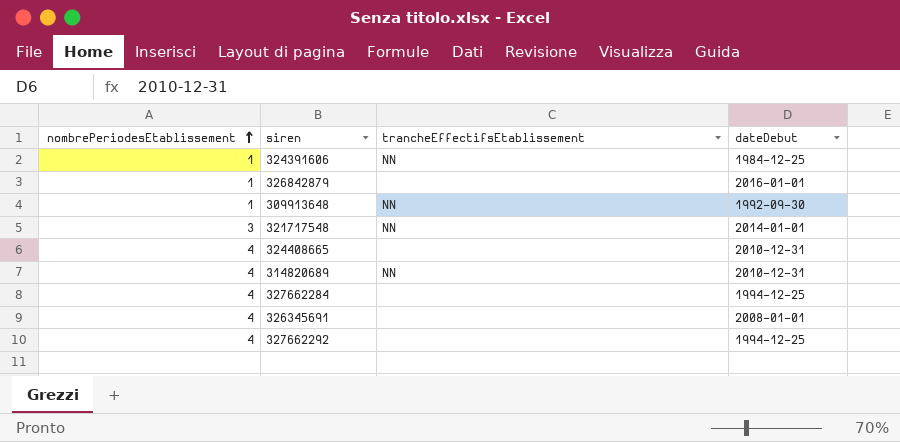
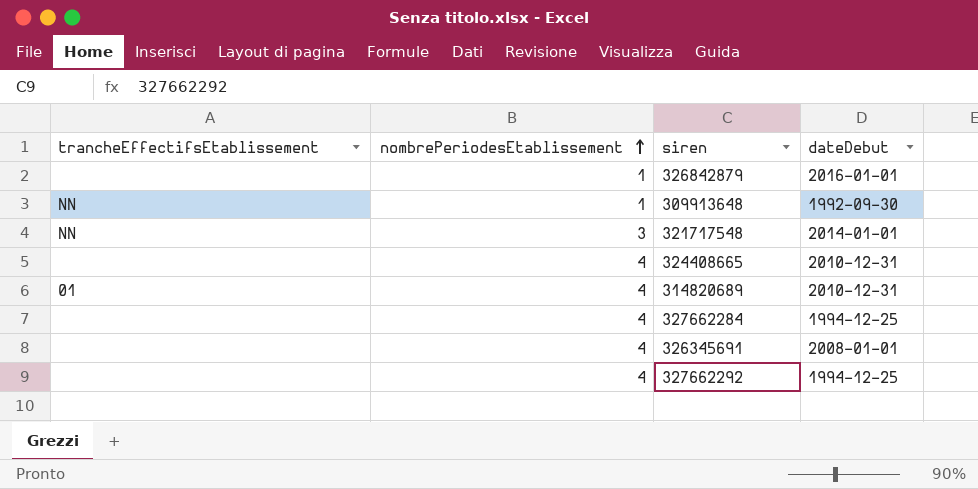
column trancheEffectifsEtablissement | position: 3 -> 1
row 324391606: 1 | NN | 1984-12-25 -> none
314820689 | trancheEffectifsEtablissement: NN -> 01

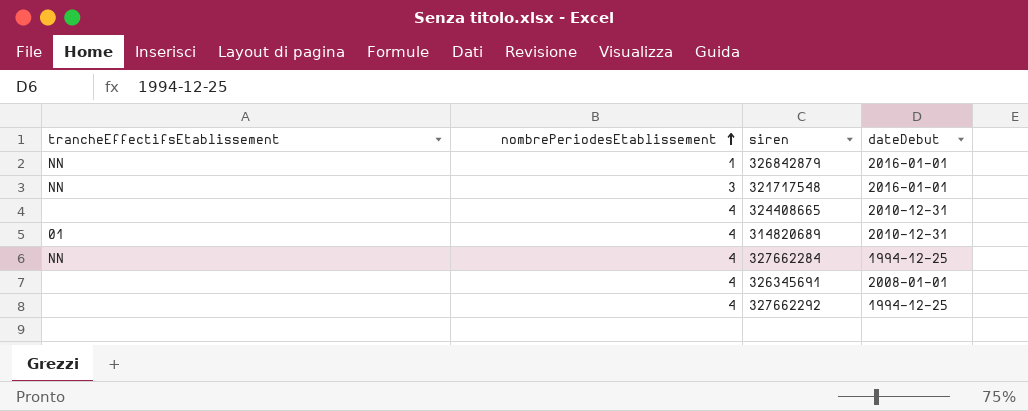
row 309913648: NN | 1 | 1992-09-30 -> none
326842879 | trancheEffectifsEtablissement: none -> NN
321717548 | dateDebut: 2014-01-01 -> 2016-01-01
327662284 | trancheEffectifsEtablissement: none -> NN

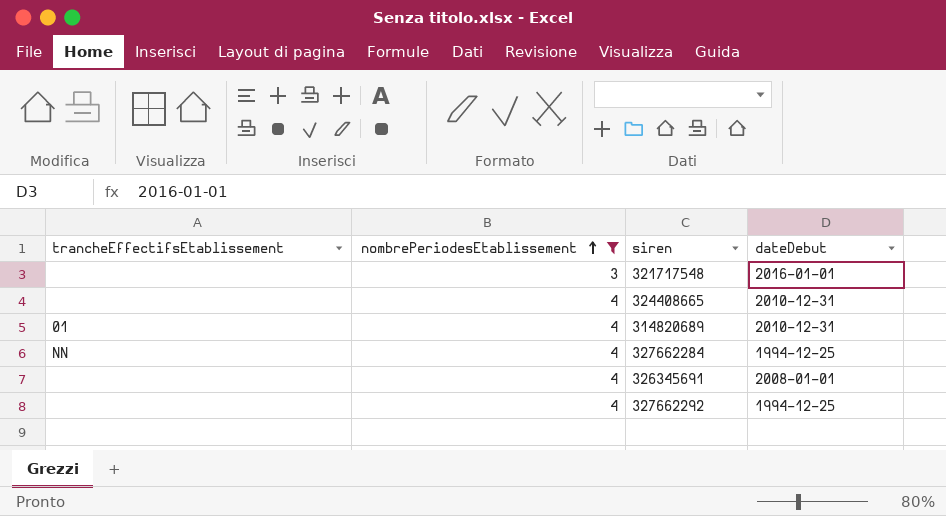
filter: none -> nombrePeriodesEtablissement != 1
321717548 | trancheEffectifsEtablissement: NN -> none

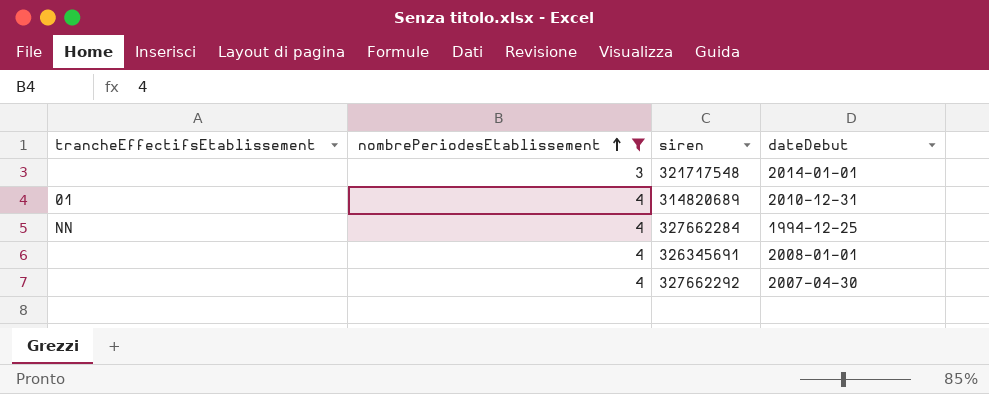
row 324408665: none | 4 | 2010-12-31 -> none
321717548 | dateDebut: 2016-01-01 -> 2014-01-01
327662292 | dateDebut: 1994-12-25 -> 2007-04-30

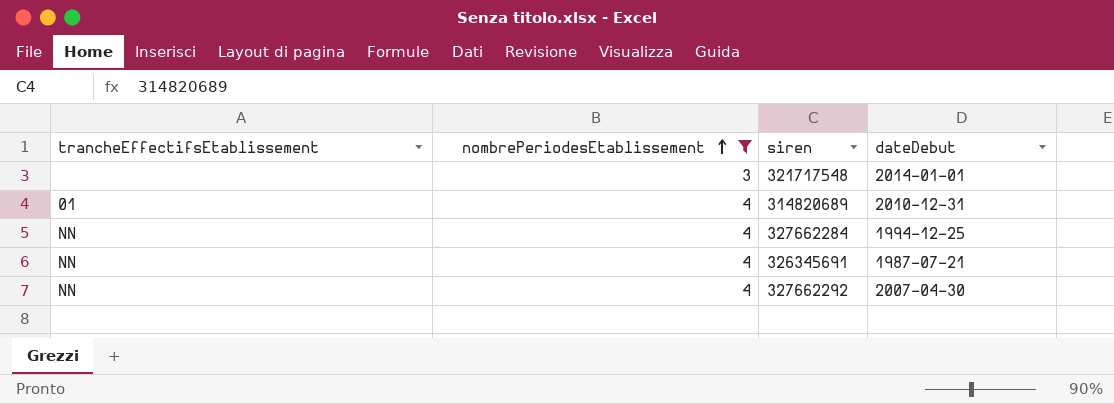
326345691 | trancheEffectifsEtablissement: none -> NN
326345691 | dateDebut: 2008-01-01 -> 1987-07-21
327662292 | trancheEffectifsEtablissement: none -> NN

